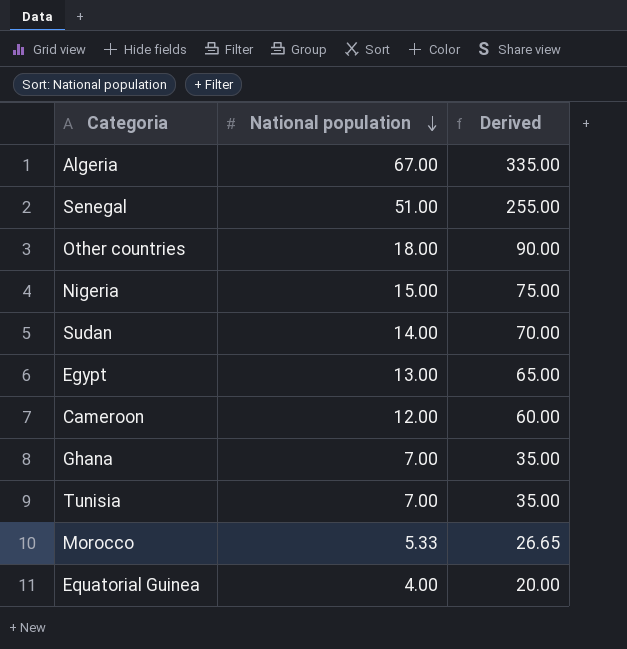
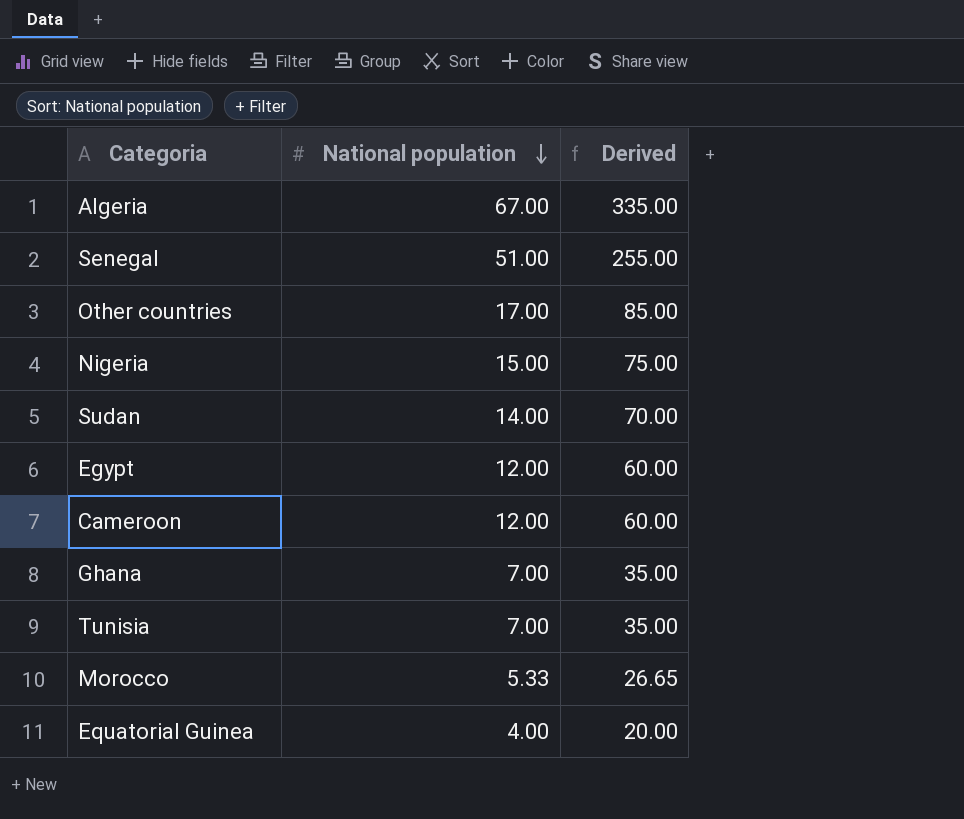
Other countries | National population: 18.00 -> 17.00
Other countries | Derived: 90.00 -> 85.00
Egypt | National population: 13.00 -> 12.00
Egypt | Derived: 65.00 -> 60.00

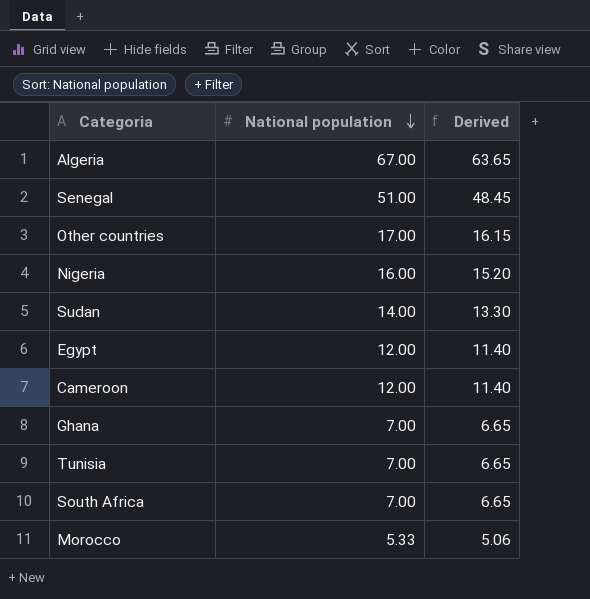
column Derived | formula: [National population] * 5 -> [National population] * 0.95
row Equatorial Guinea: 4.00 | 20.00 -> none
Nigeria | National population: 15.00 -> 16.00
row South Africa: none -> 7.00 | 6.65

